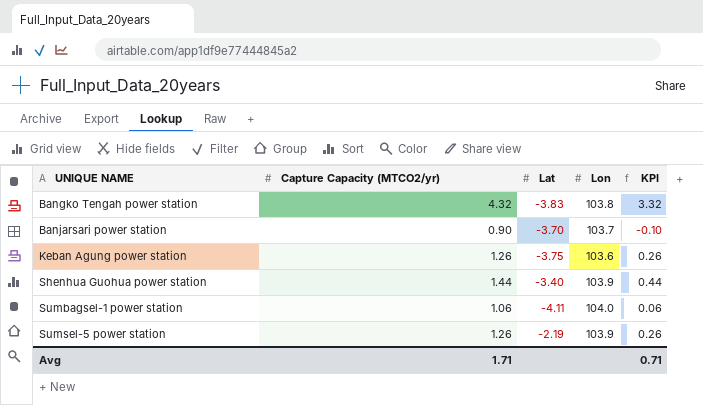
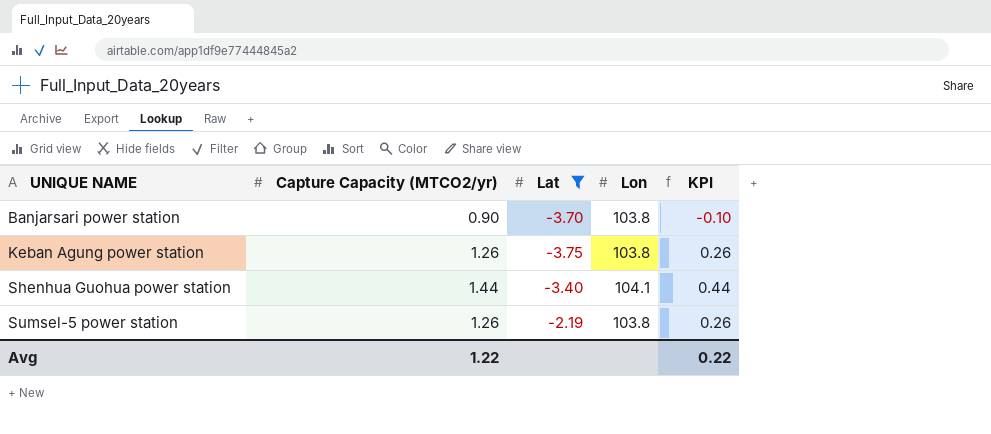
filter: none -> Lat >= -3.75
Banjarsari power station | Lon: 103.7 -> 103.8
Keban Agung power station | Lon: 103.6 -> 103.8
Shenhua Guohua power station | Lon: 103.9 -> 104.1
Sumsel-5 power station | Lon: 103.9 -> 103.8
Avg | Capture Capacity (MTCO2/yr): 1.71 -> 1.22
Avg | KPI: 0.71 -> 0.22

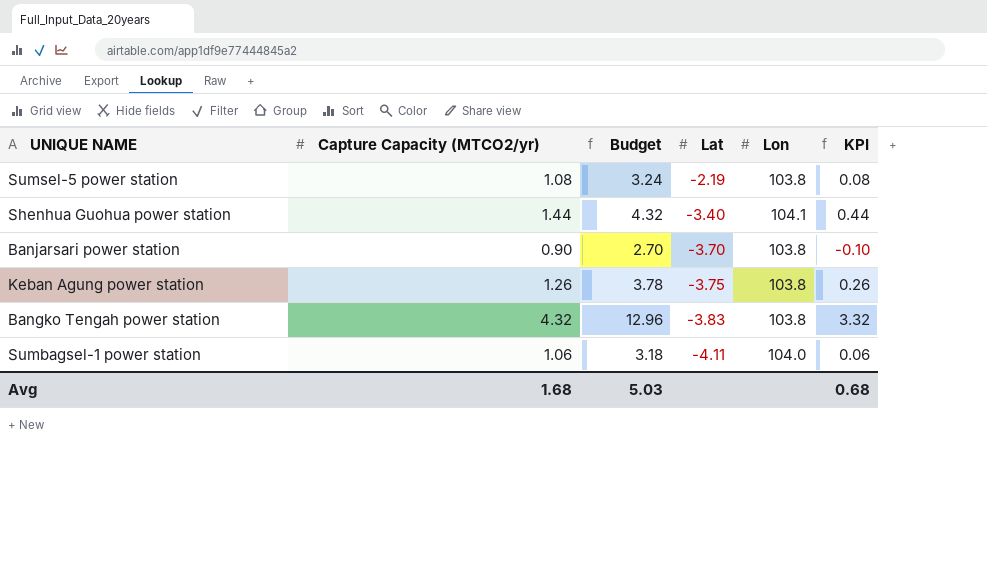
filter: Lat >= -3.75 -> none
row order: UNIQUE NAME ascending -> Lat descending
column Budget | formula: none -> [Capture Capacity (MTCO2/yr)] * 3
Sumsel-5 power station | Capture Capacity (MTCO2/yr): 1.26 -> 1.08
Sumsel-5 power station | KPI: 0.26 -> 0.08
Avg | Capture Capacity (MTCO2/yr): 1.22 -> 1.68
Avg | KPI: 0.22 -> 0.68

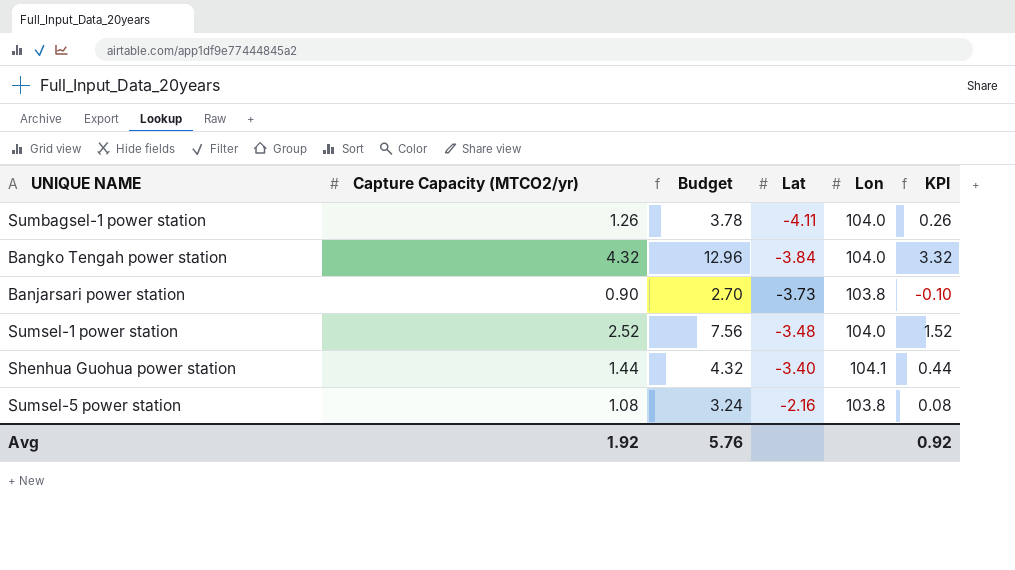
row order: Lat descending -> Lat ascending
row Keban Agung power station: 1.26 | 3.78 | -3.75 | 103.8 | 0.26 -> none
Sumbagsel-1 power station | Capture Capacity (MTCO2/yr): 1.06 -> 1.26
Sumbagsel-1 power station | Budget: 3.18 -> 3.78
Sumbagsel-1 power station | KPI: 0.06 -> 0.26
Bangko Tengah power station | Lat: -3.83 -> -3.84
Bangko Tengah power station | Lon: 103.8 -> 104.0
Banjarsari power station | Lat: -3.70 -> -3.73
row Sumsel-1 power station: none -> 2.52 | 7.56 | -3.48 | 104.0 | 1.52
Sumsel-5 power station | Lat: -2.19 -> -2.16
Avg | Capture Capacity (MTCO2/yr): 1.68 -> 1.92
Avg | Budget: 5.03 -> 5.76
Avg | KPI: 0.68 -> 0.92

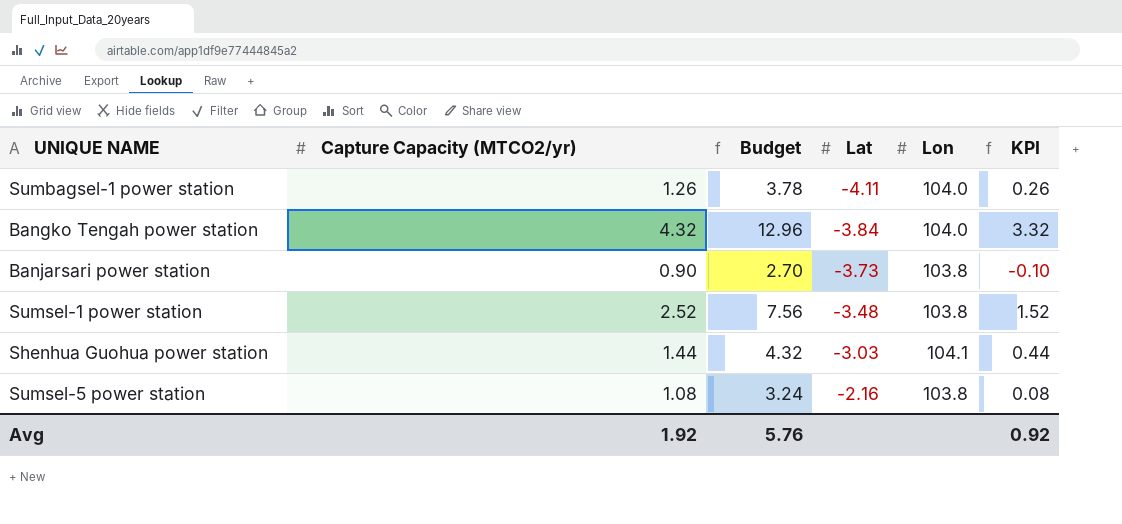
Sumsel-1 power station | Lon: 104.0 -> 103.8
Shenhua Guohua power station | Lat: -3.40 -> -3.03

